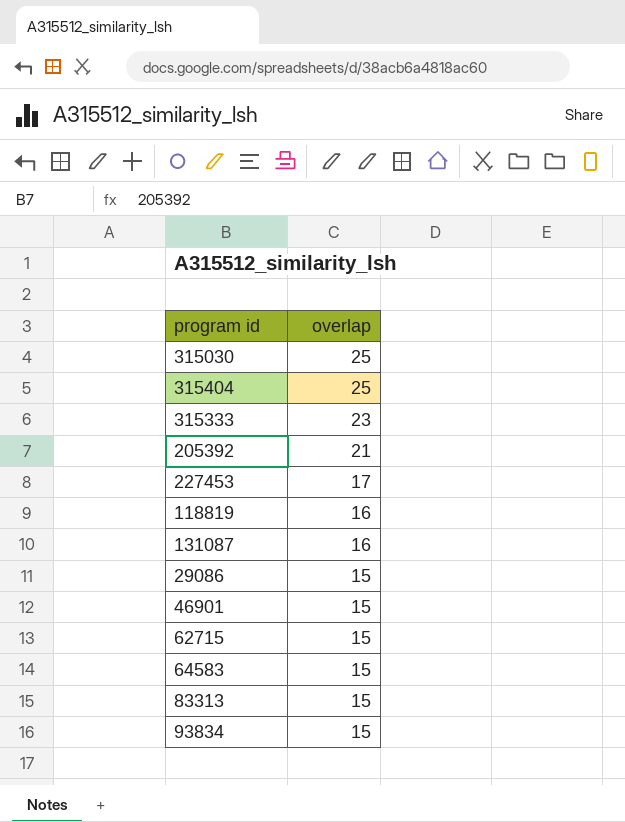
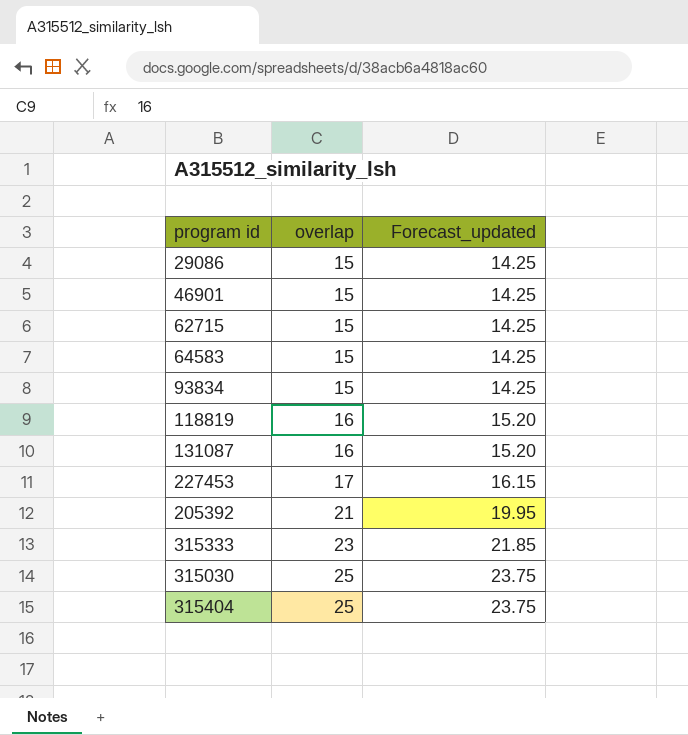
row order: overlap descending -> overlap ascending
column Forecast_updated | formula: none -> [overlap] * 0.95
row 83313: 15 -> none

